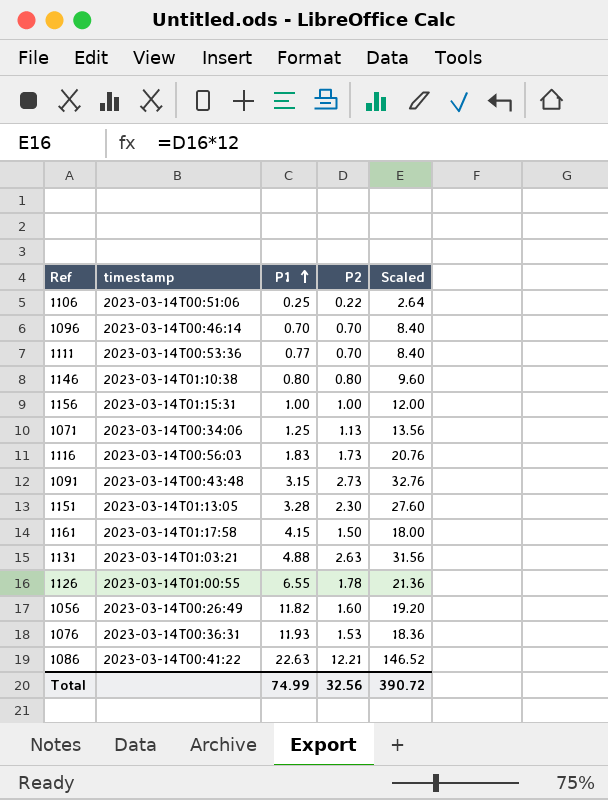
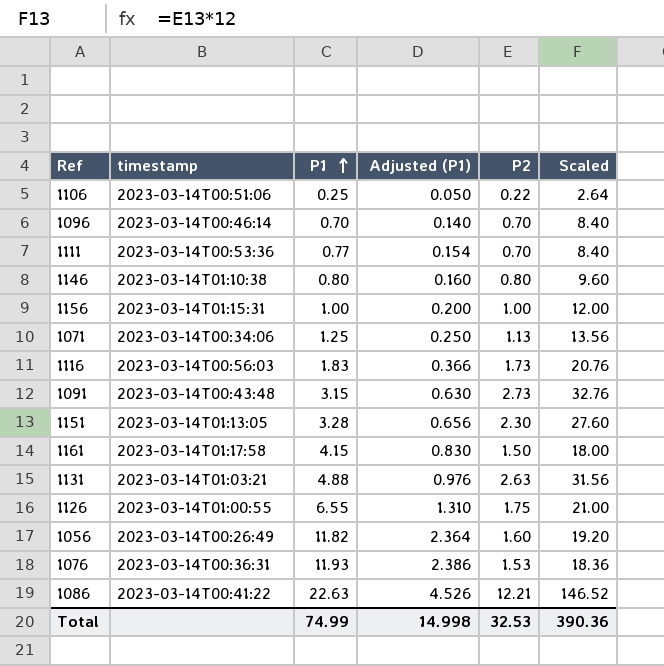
column Adjusted (P1) | formula: none -> [P1] * 0.2
1126 | P2: 1.78 -> 1.75
1126 | Scaled: 21.36 -> 21.00
Total | P2: 32.56 -> 32.53
Total | Scaled: 390.72 -> 390.36

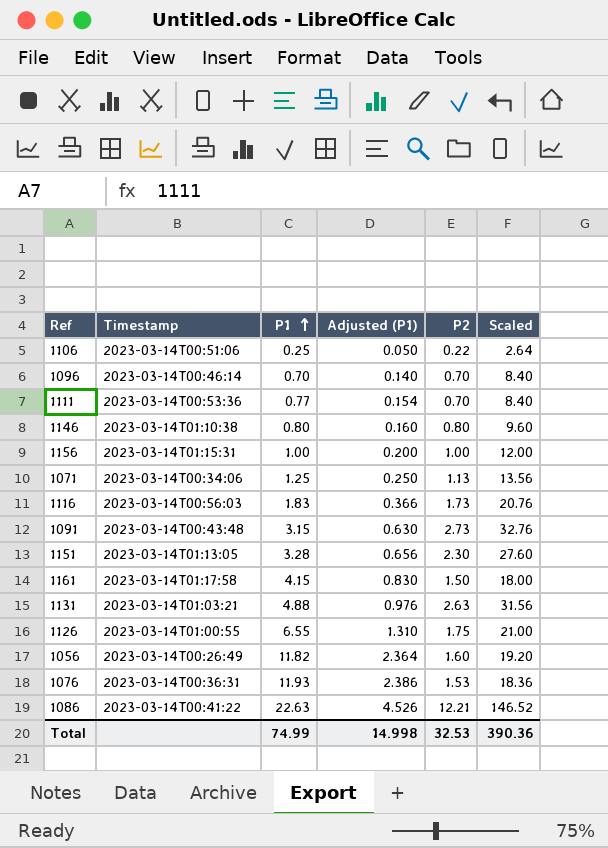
column name: timestamp -> Timestamp

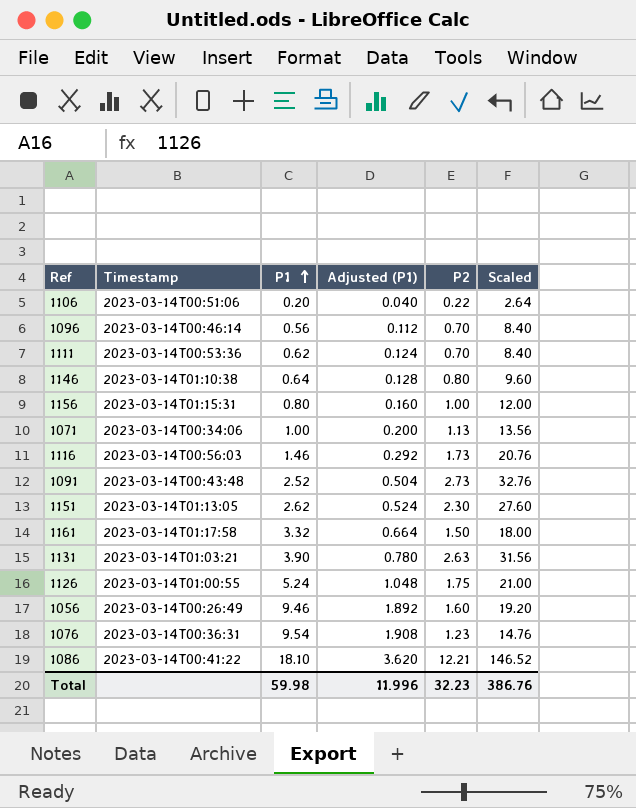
1106 | P1: 0.25 -> 0.20
1106 | Adjusted (P1): 0.050 -> 0.040
1096 | P1: 0.70 -> 0.56
1096 | Adjusted (P1): 0.140 -> 0.112
1111 | P1: 0.77 -> 0.62
1111 | Adjusted (P1): 0.154 -> 0.124
1146 | P1: 0.80 -> 0.64
1146 | Adjusted (P1): 0.160 -> 0.128
1156 | P1: 1.00 -> 0.80
1156 | Adjusted (P1): 0.200 -> 0.160
1071 | P1: 1.25 -> 1.00
1071 | Adjusted (P1): 0.250 -> 0.200
1116 | P1: 1.83 -> 1.46
1116 | Adjusted (P1): 0.366 -> 0.292
1091 | P1: 3.15 -> 2.52
1091 | Adjusted (P1): 0.630 -> 0.504
1151 | P1: 3.28 -> 2.62
1151 | Adjusted (P1): 0.656 -> 0.524
1161 | P1: 4.15 -> 3.32
1161 | Adjusted (P1): 0.830 -> 0.664
1131 | P1: 4.88 -> 3.90
1131 | Adjusted (P1): 0.976 -> 0.780
1126 | P1: 6.55 -> 5.24
1126 | Adjusted (P1): 1.310 -> 1.048
1056 | P1: 11.82 -> 9.46
1056 | Adjusted (P1): 2.364 -> 1.892
1076 | P1: 11.93 -> 9.54
1076 | Adjusted (P1): 2.386 -> 1.908
1076 | P2: 1.53 -> 1.23
1076 | Scaled: 18.36 -> 14.76
1086 | P1: 22.63 -> 18.10
1086 | Adjusted (P1): 4.526 -> 3.620
Total | P1: 74.99 -> 59.98
Total | Adjusted (P1): 14.998 -> 11.996
Total | P2: 32.53 -> 32.23
Total | Scaled: 390.36 -> 386.76

